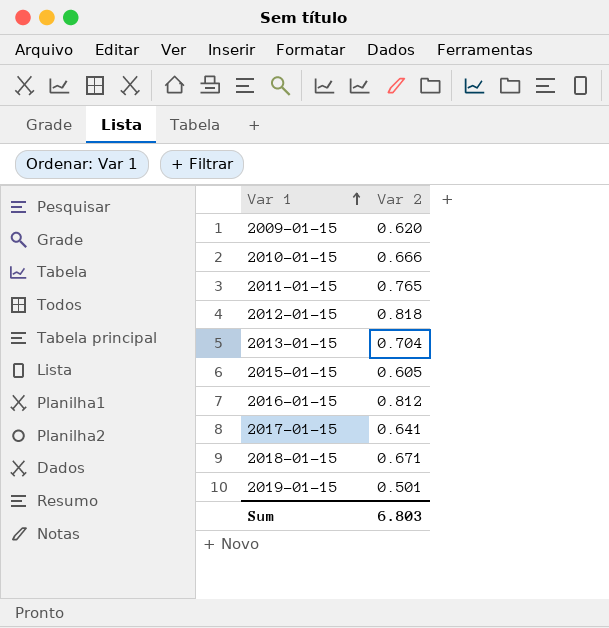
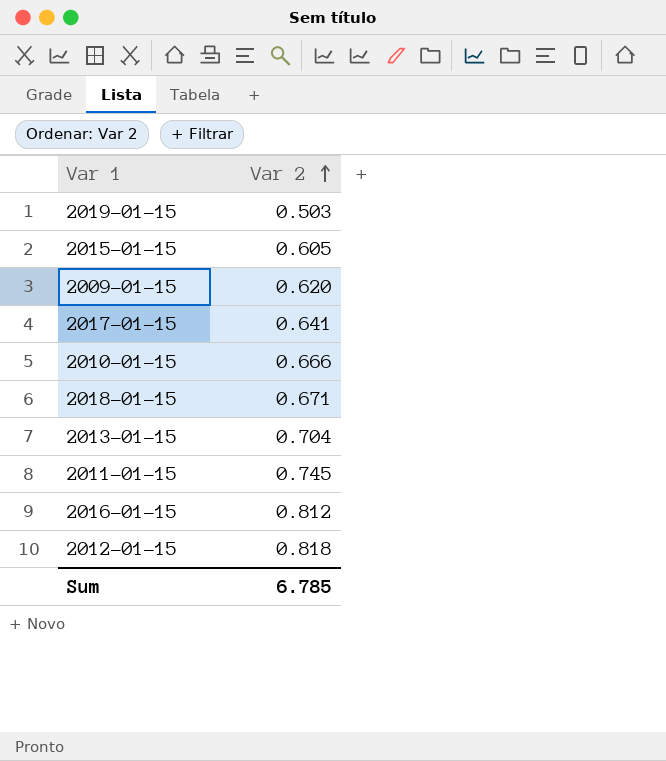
row order: Var 1 ascending -> Var 2 ascending
2019-01-15 | Var 2: 0.501 -> 0.503
2011-01-15 | Var 2: 0.765 -> 0.745
Sum | Var 2: 6.803 -> 6.785

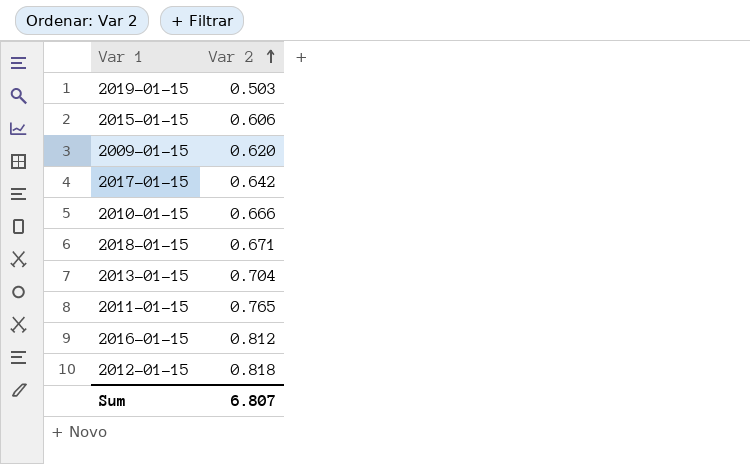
2015-01-15 | Var 2: 0.605 -> 0.606
2017-01-15 | Var 2: 0.641 -> 0.642
2011-01-15 | Var 2: 0.745 -> 0.765
Sum | Var 2: 6.785 -> 6.807

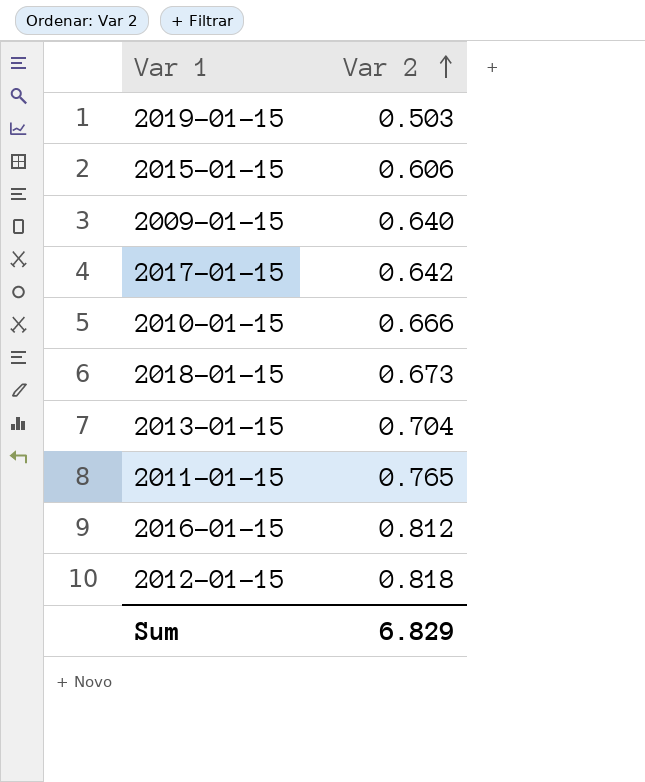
2009-01-15 | Var 2: 0.620 -> 0.640
2018-01-15 | Var 2: 0.671 -> 0.673
Sum | Var 2: 6.807 -> 6.829

